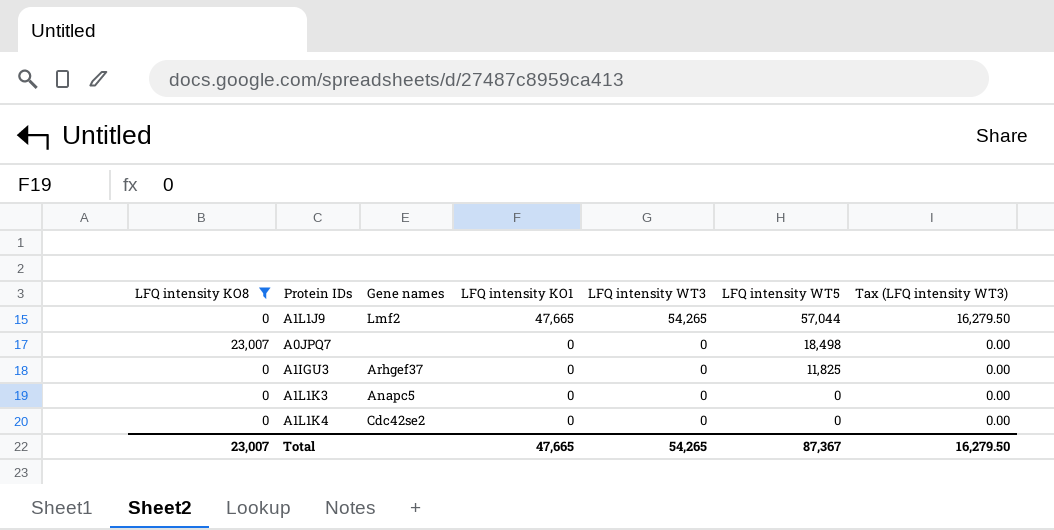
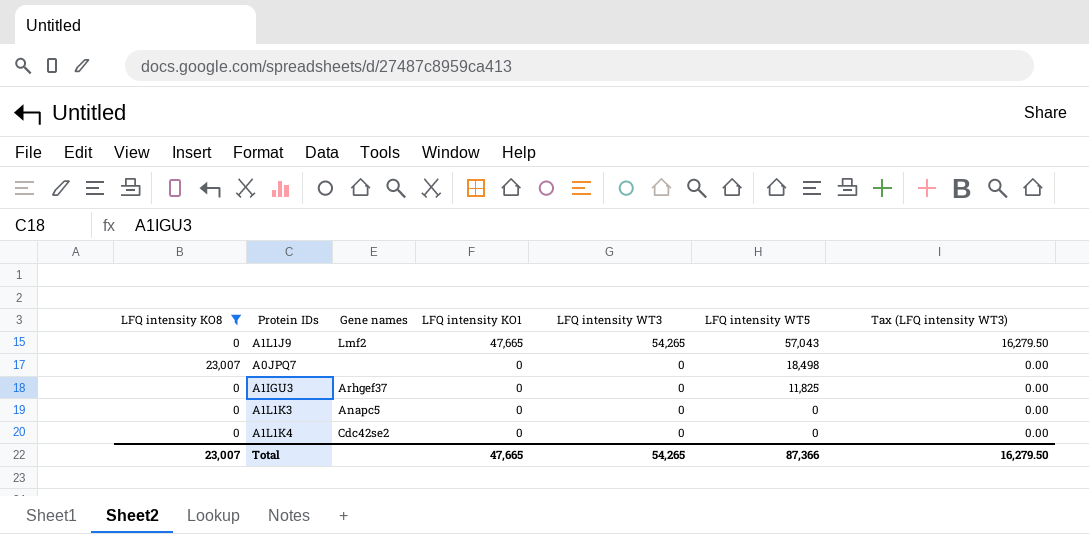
A1L1J9 | LFQ intensity WT5: 57,044 -> 57,043
Total | LFQ intensity WT5: 87,367 -> 87,366

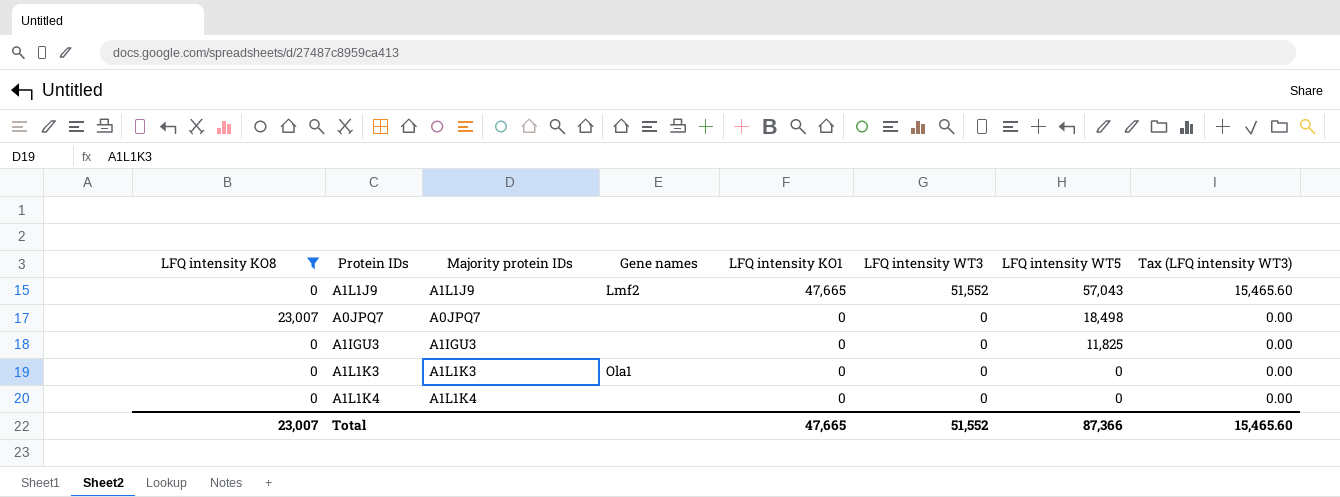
column Majority protein IDs | position: none -> 3
A1L1J9 | LFQ intensity WT3: 54,265 -> 51,552
A1L1J9 | Tax (LFQ intensity WT3): 16,279.50 -> 15,465.60
A1IGU3 | Gene names: Arhgef37 -> none
A1L1K3 | Gene names: Anapc5 -> Ola1
A1L1K4 | Gene names: Cdc42se2 -> none
Total | LFQ intensity WT3: 54,265 -> 51,552
Total | Tax (LFQ intensity WT3): 16,279.50 -> 15,465.60

